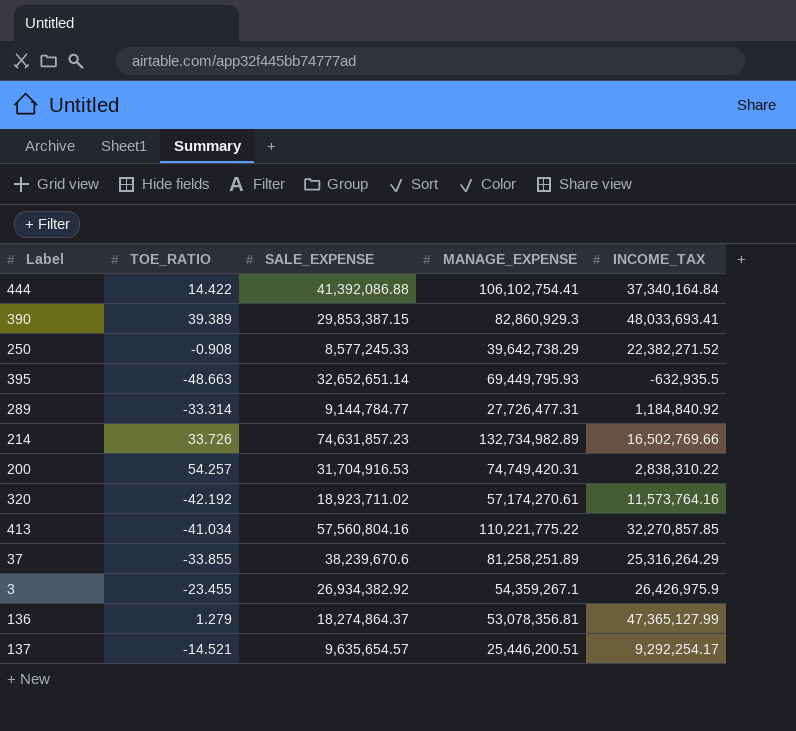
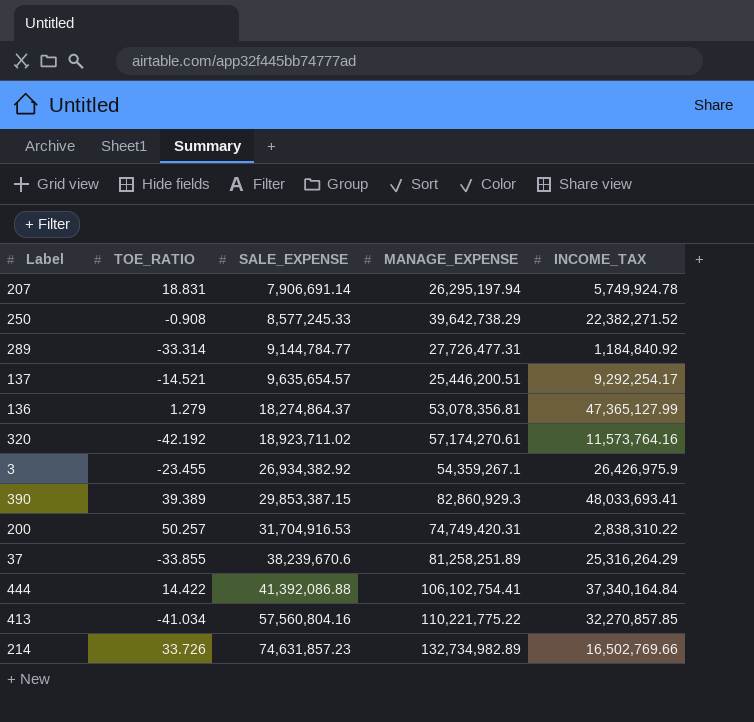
row order: none -> SALE_EXPENSE ascending
row 395: -48.663 | 32,652,651.14 | 69,449,795.93 | -632,935.5 -> none
row 207: none -> 18.831 | 7,906,691.14 | 26,295,197.94 | 5,749,924.78
200 | TOE_RATIO: 54.257 -> 50.257

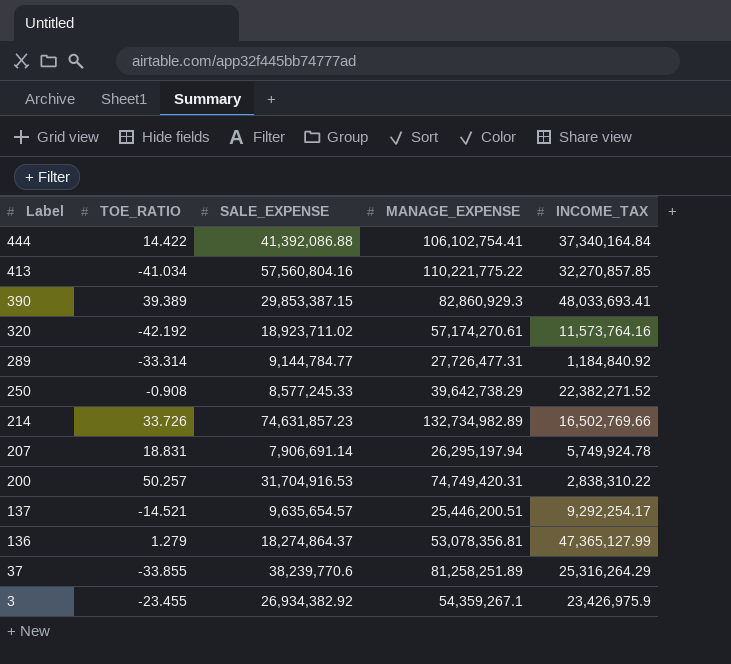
row order: SALE_EXPENSE ascending -> Label descending
37 | SALE_EXPENSE: 38,239,670.6 -> 38,239,770.6
3 | INCOME_TAX: 26,426,975.9 -> 23,426,975.9

